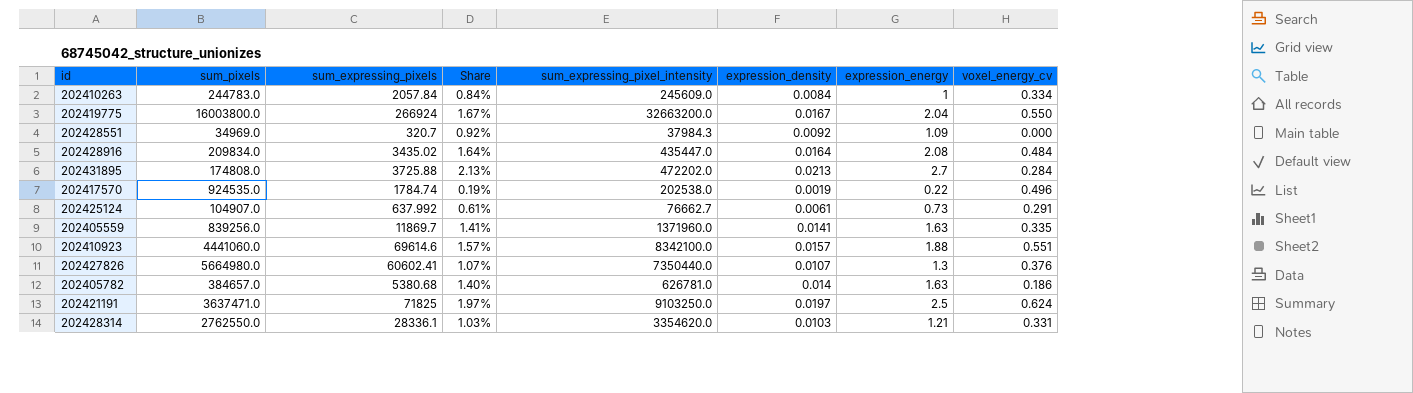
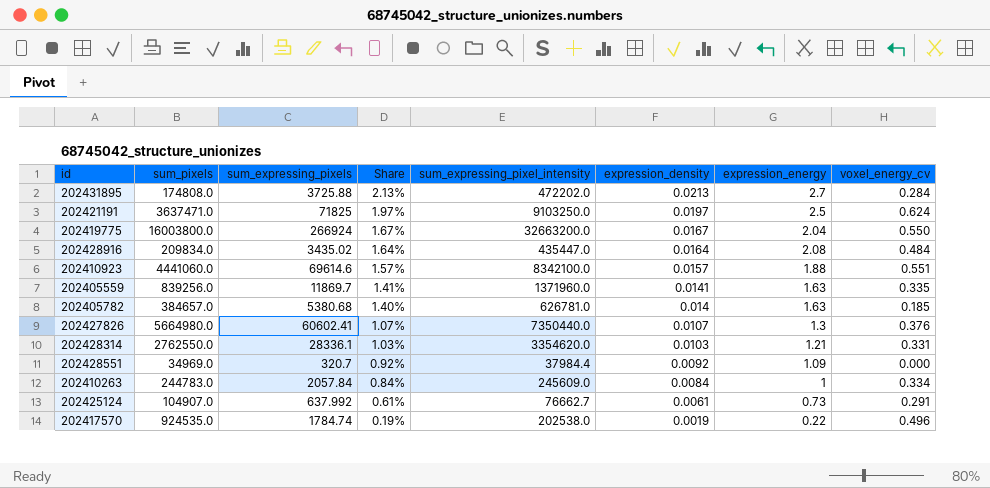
row order: none -> Share descending
202405782 | voxel_energy_cv: 0.186 -> 0.185
202428551 | sum_expressing_pixel_intensity: 37984.3 -> 37984.4

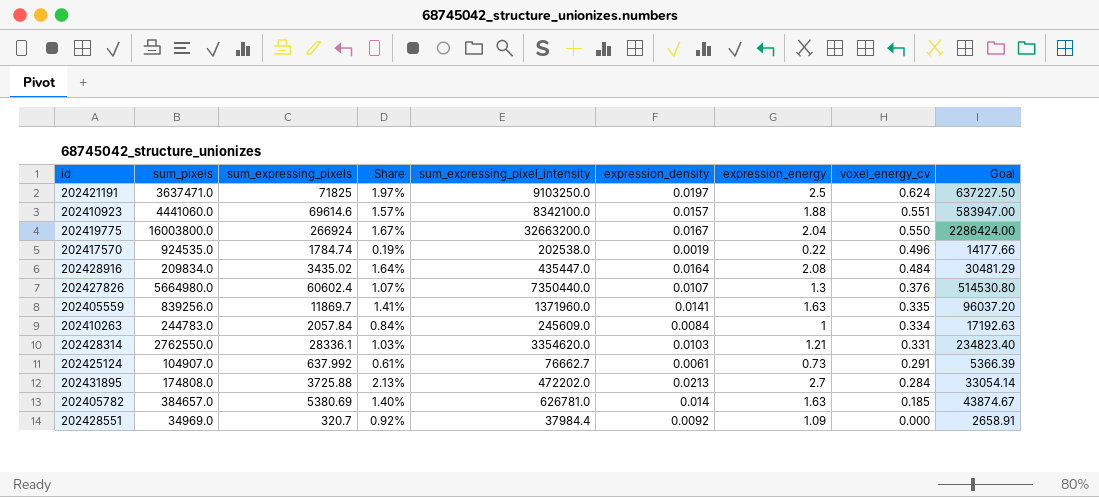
row order: Share descending -> voxel_energy_cv descending
column Goal | formula: none -> [sum_expressing_pixel_intensity] * 0.07
202427826 | sum_expressing_pixels: 60602.41 -> 60602.4
202405782 | sum_expressing_pixels: 5380.68 -> 5380.69

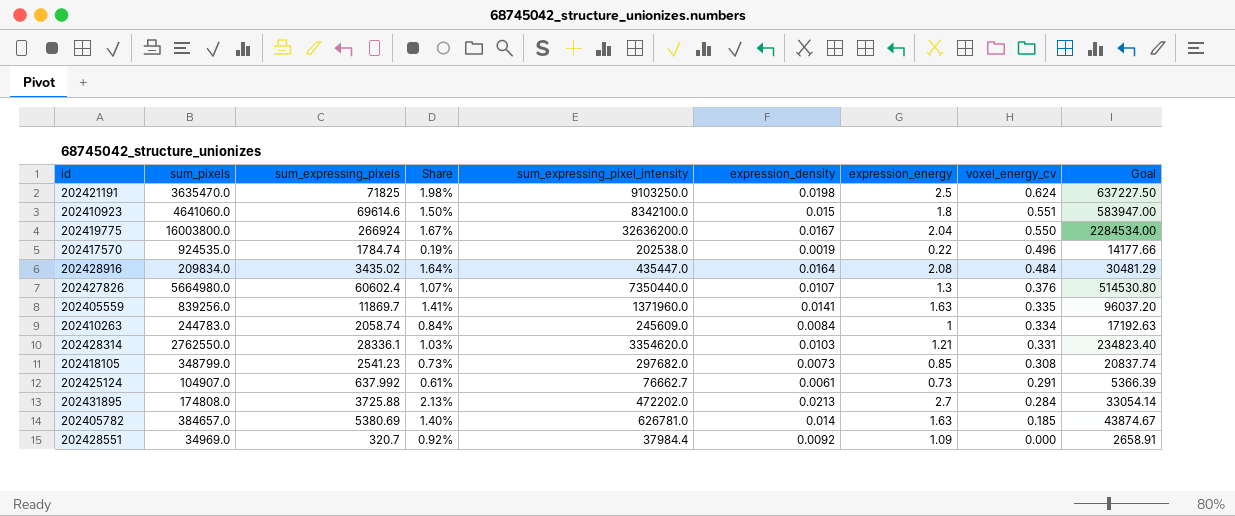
202421191 | sum_pixels: 3637471.0 -> 3635470.0
202421191 | Share: 1.97% -> 1.98%
202421191 | expression_density: 0.0197 -> 0.0198
202410923 | sum_pixels: 4441060.0 -> 4641060.0
202410923 | Share: 1.57% -> 1.50%
202410923 | expression_density: 0.0157 -> 0.015
202410923 | expression_energy: 1.88 -> 1.8
202419775 | sum_expressing_pixel_intensity: 32663200.0 -> 32636200.0
202419775 | Goal: 2286424.00 -> 2284534.00
202410263 | sum_expressing_pixels: 2057.84 -> 2058.74
row 202418105: none -> 348799.0 | 2541.23 | 0.73% | 297682.0 | 0.0073 | 0.85 | 0.308 | 20837.74

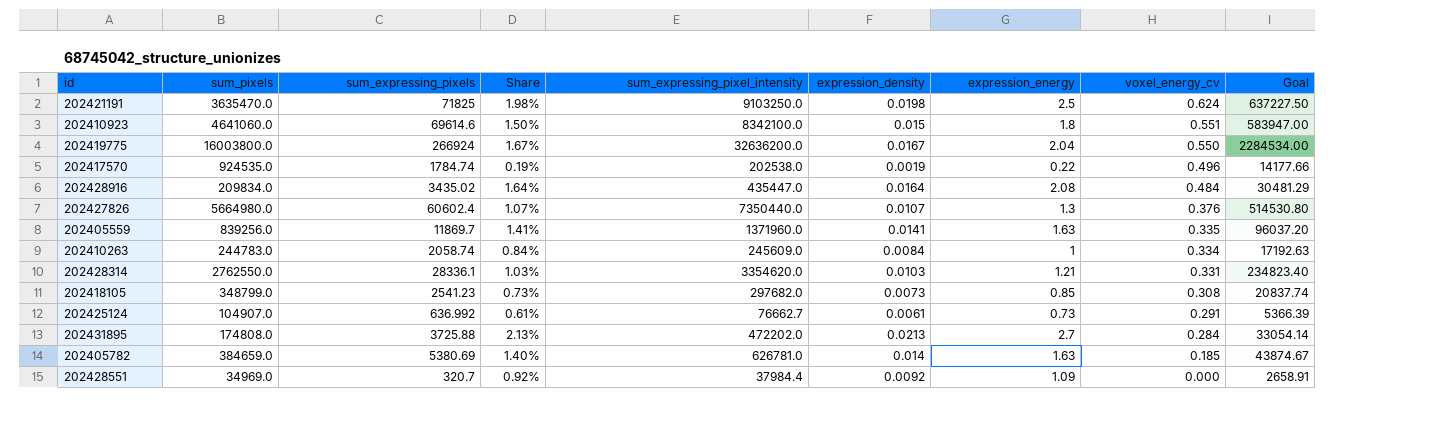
202425124 | sum_expressing_pixels: 637.992 -> 636.992
202405782 | sum_pixels: 384657.0 -> 384659.0

